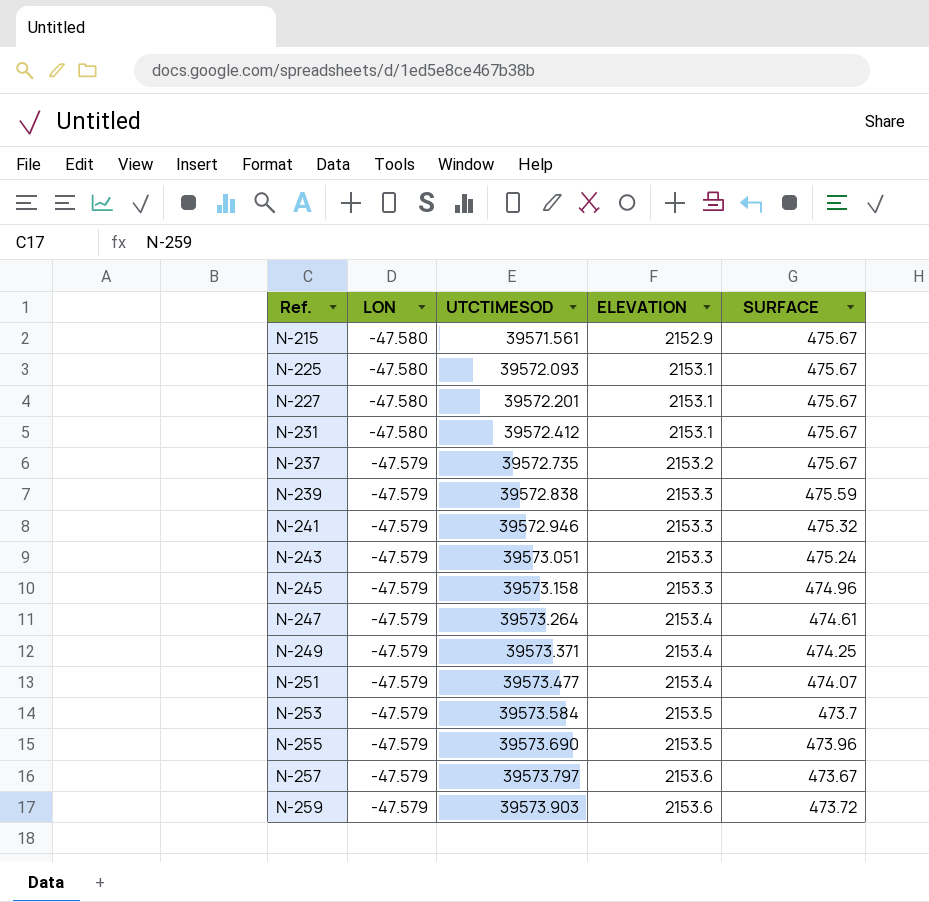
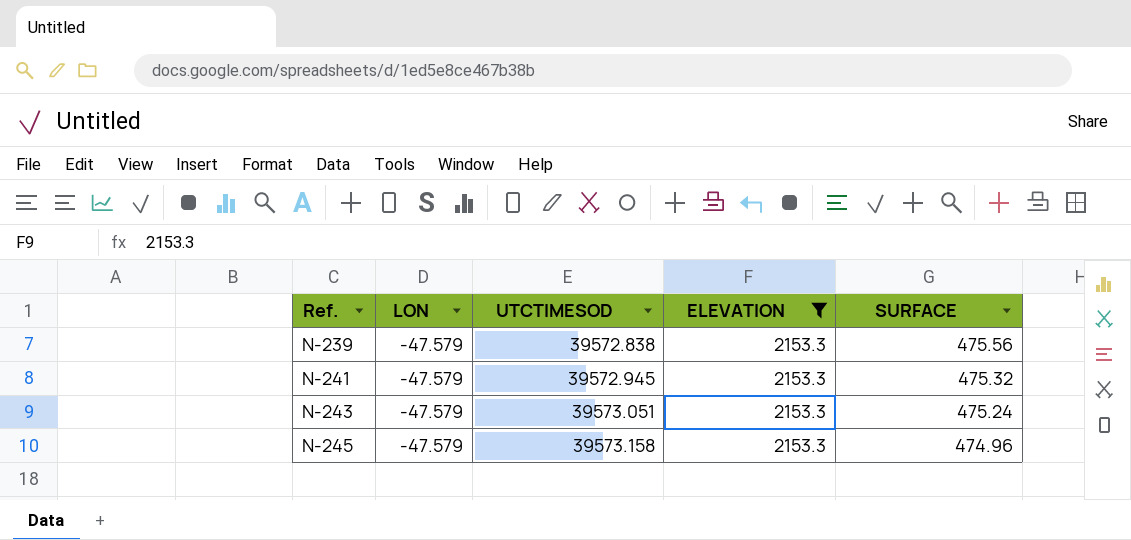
filter: none -> ELEVATION = 2153.3
N-239 | SURFACE: 475.59 -> 475.56
N-241 | UTCTIMESOD: 39572.946 -> 39572.945

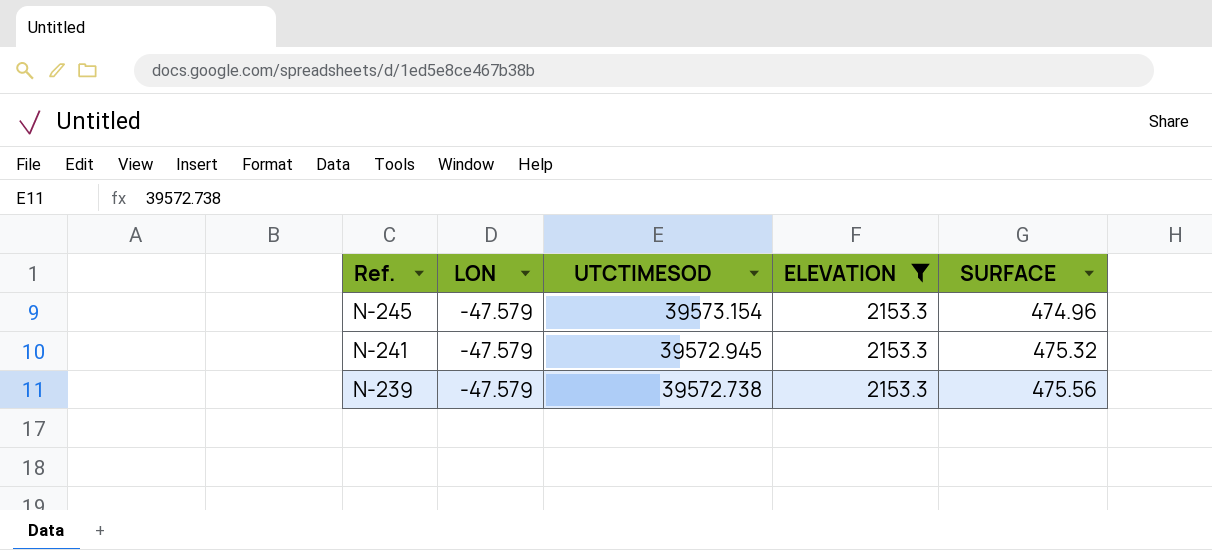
row order: Ref. ascending -> Ref. descending
row N-243: -47.579 | 39573.051 | 2153.3 | 475.24 -> none
N-245 | UTCTIMESOD: 39573.158 -> 39573.154
N-239 | UTCTIMESOD: 39572.838 -> 39572.738

